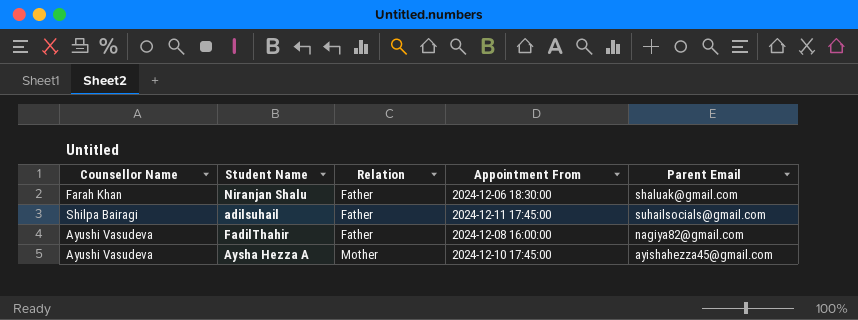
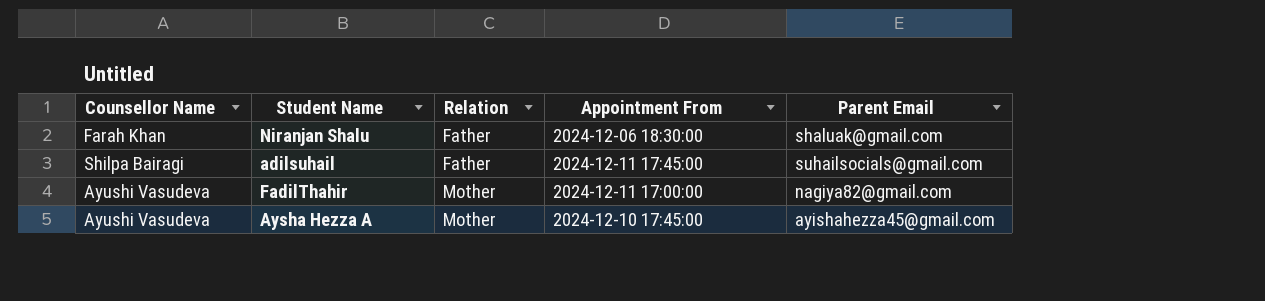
FadilThahir | Relation: Father -> Mother
FadilThahir | Appointment From: 2024-12-08 16:00:00 -> 2024-12-11 17:00:00

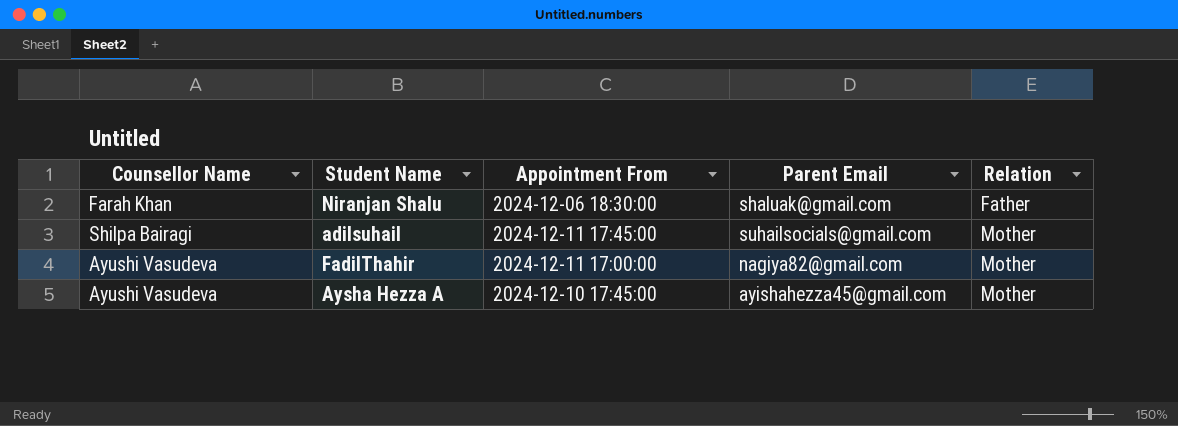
column Relation | position: 3 -> 5
adilsuhail | Relation: Father -> Mother

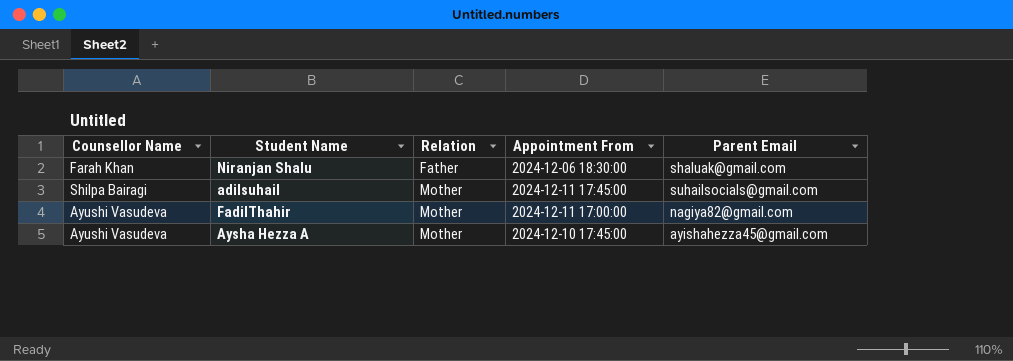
column Relation | position: 5 -> 3

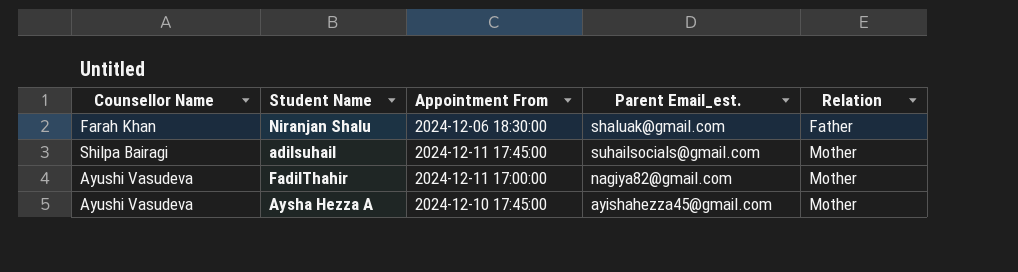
column name: Parent Email -> Parent Email_est.
column Relation | position: 3 -> 5

